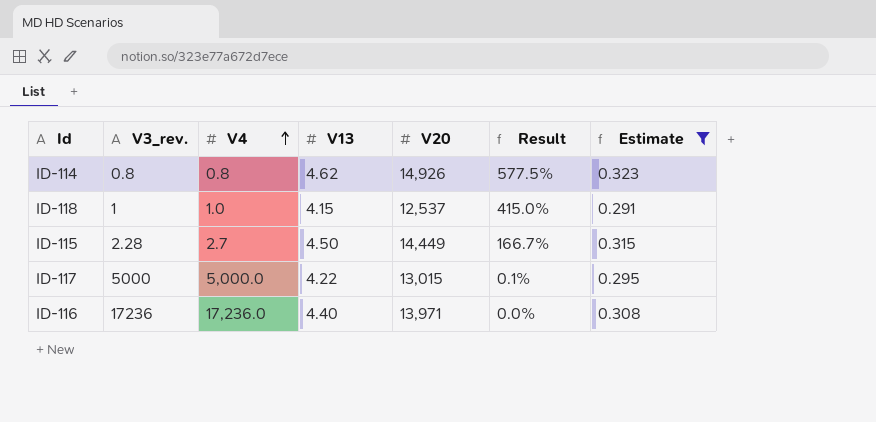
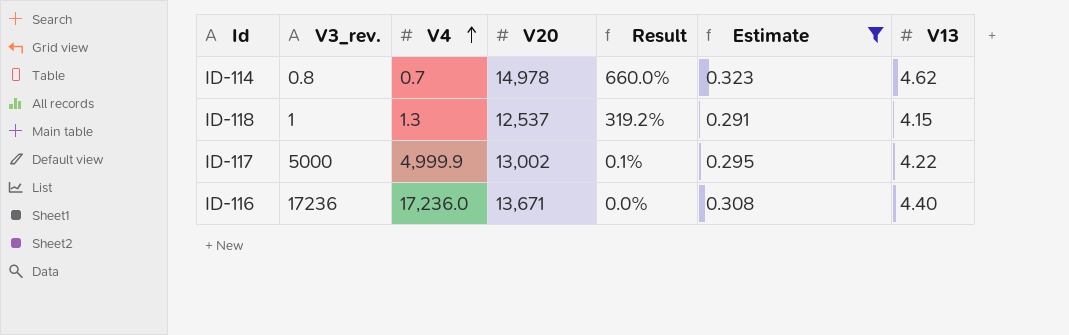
column V13 | position: 4 -> 7
row ID-115: 2.28 | 2.7 | 4.50 | 14,449 | 166.7% | 0.315 -> none
ID-114 | V4: 0.8 -> 0.7
ID-114 | V20: 14,926 -> 14,978
ID-114 | Result: 577.5% -> 660.0%
ID-118 | V4: 1.0 -> 1.3
ID-118 | Result: 415.0% -> 319.2%
ID-117 | V4: 5,000.0 -> 4,999.9
ID-117 | V20: 13,015 -> 13,002
ID-116 | V20: 13,971 -> 13,671

